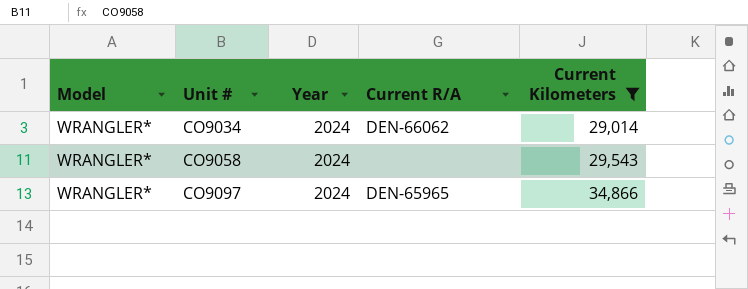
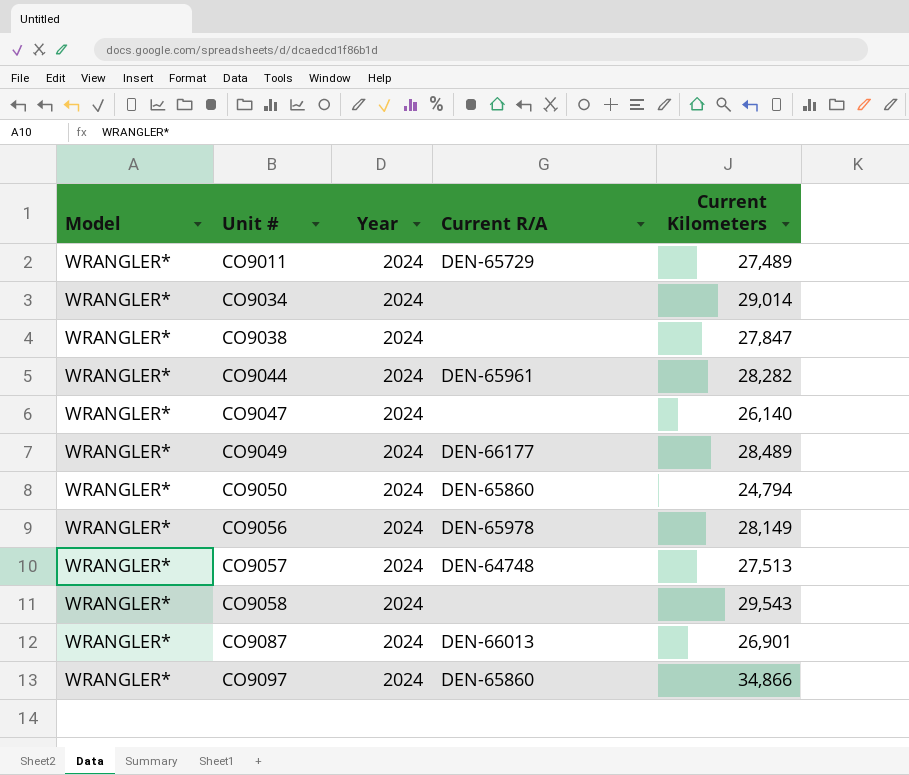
filter: Current Kilometers >= 29,014 -> none
CO9034 | Current R/A: DEN-66062 -> none
CO9097 | Current R/A: DEN-65965 -> DEN-65860

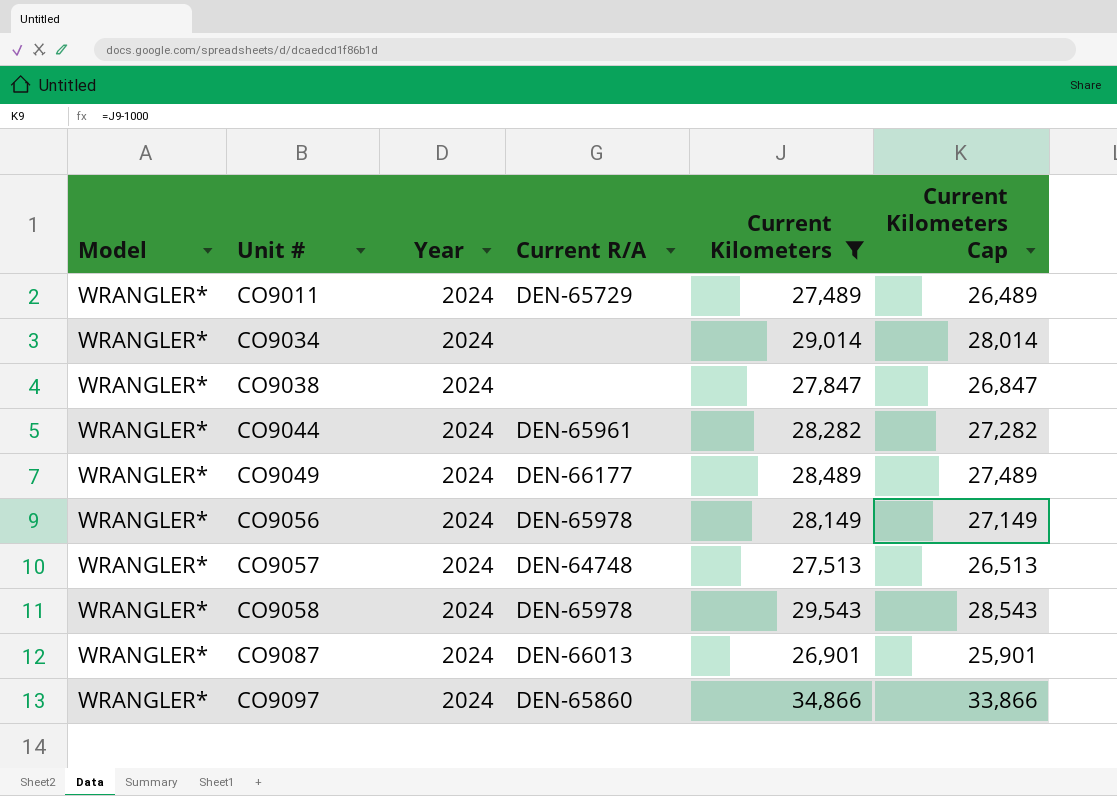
filter: none -> Current Kilometers >= 26,901
column Current Kilometers Cap | formula: none -> [Current Kilometers] - 1000
CO9058 | Current R/A: none -> DEN-65978

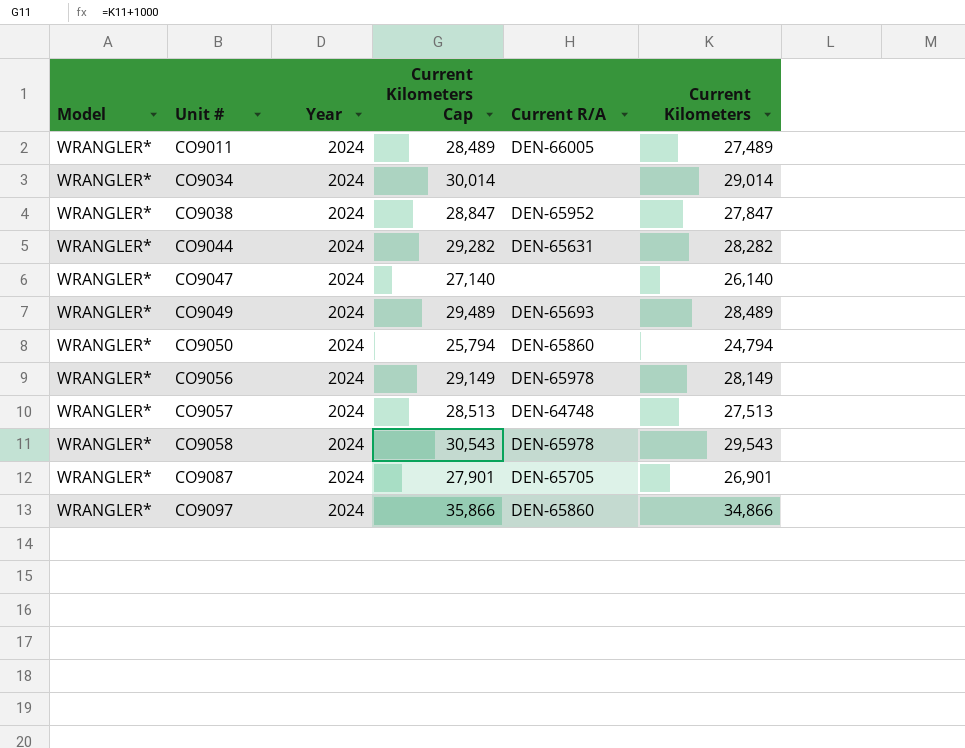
filter: Current Kilometers >= 26,901 -> none
column Current Kilometers Cap | formula: [Current Kilometers] - 1000 -> [Current Kilometers] + 1000
column Current Kilometers Cap | position: 6 -> 4
CO9011 | Current R/A: DEN-65729 -> DEN-66005
CO9038 | Current R/A: none -> DEN-65952
CO9044 | Current R/A: DEN-65961 -> DEN-65631
CO9049 | Current R/A: DEN-66177 -> DEN-65693
CO9087 | Current R/A: DEN-66013 -> DEN-65705

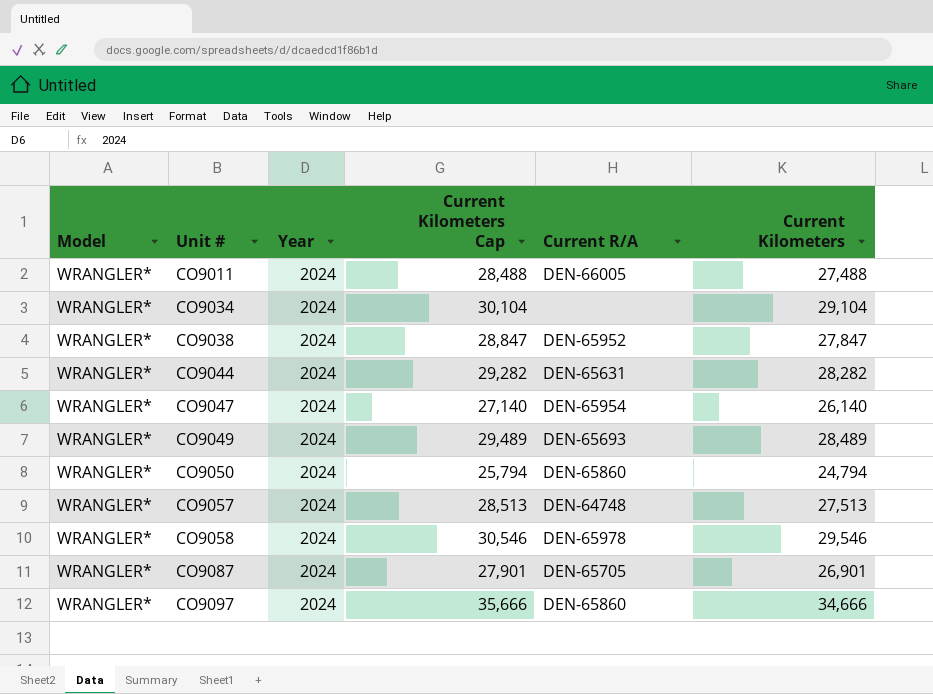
row CO9056: WRANGLER* | 2024 | 29,149 | DEN-65978 | 28,149 -> none
CO9011 | Current Kilometers Cap: 28,489 -> 28,488
CO9011 | Current Kilometers: 27,489 -> 27,488
CO9034 | Current Kilometers Cap: 30,014 -> 30,104
CO9034 | Current Kilometers: 29,014 -> 29,104
CO9047 | Current R/A: none -> DEN-65954
CO9058 | Current Kilometers Cap: 30,543 -> 30,546
CO9058 | Current Kilometers: 29,543 -> 29,546
CO9097 | Current Kilometers Cap: 35,866 -> 35,666
CO9097 | Current Kilometers: 34,866 -> 34,666

